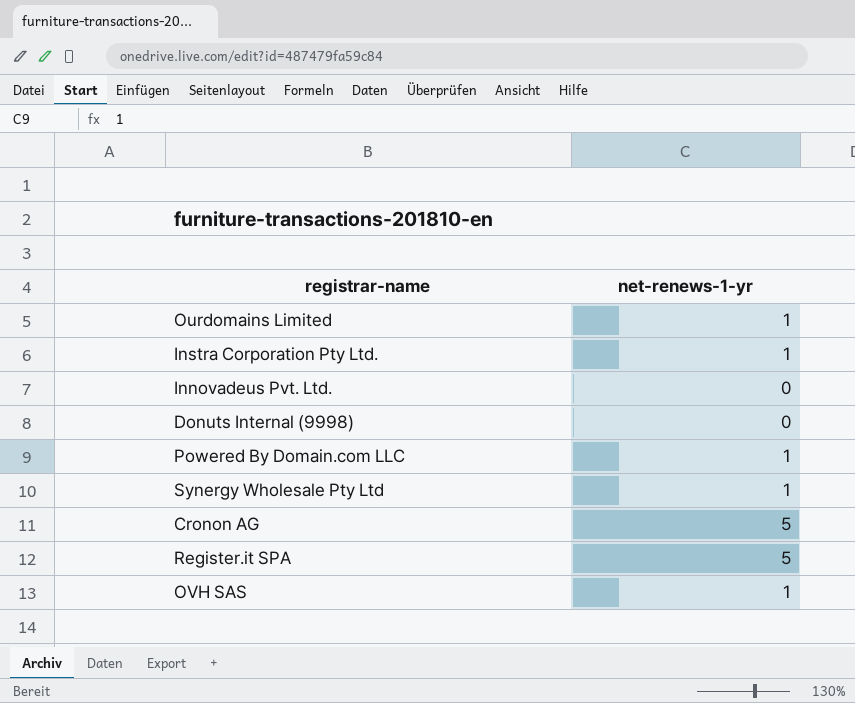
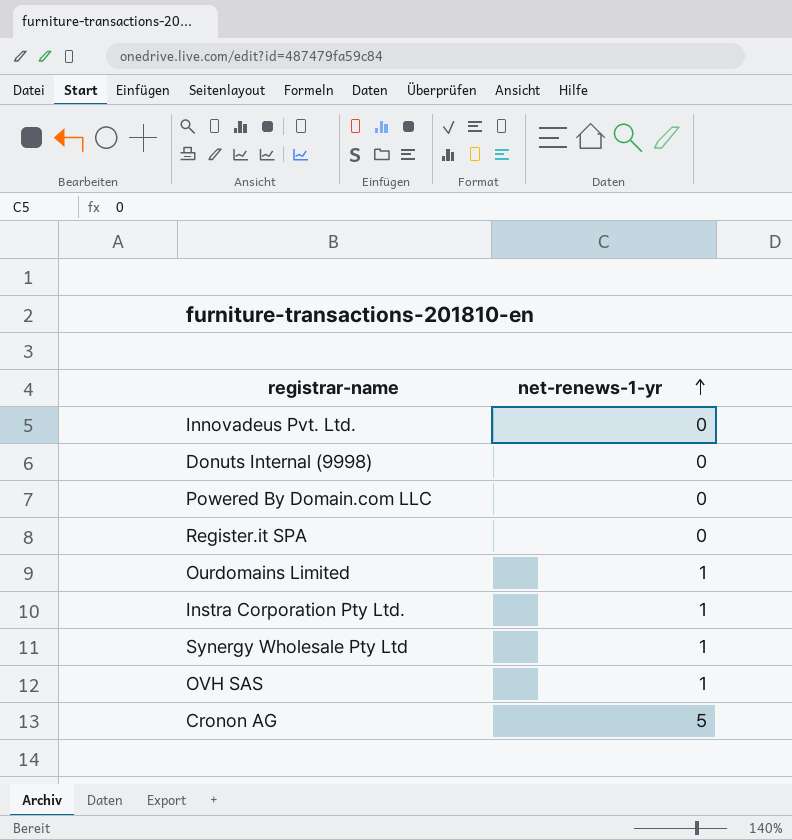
row order: none -> net-renews-1-yr ascending
Powered By Domain.com LLC | net-renews-1-yr: 1 -> 0
Register.it SPA | net-renews-1-yr: 5 -> 0

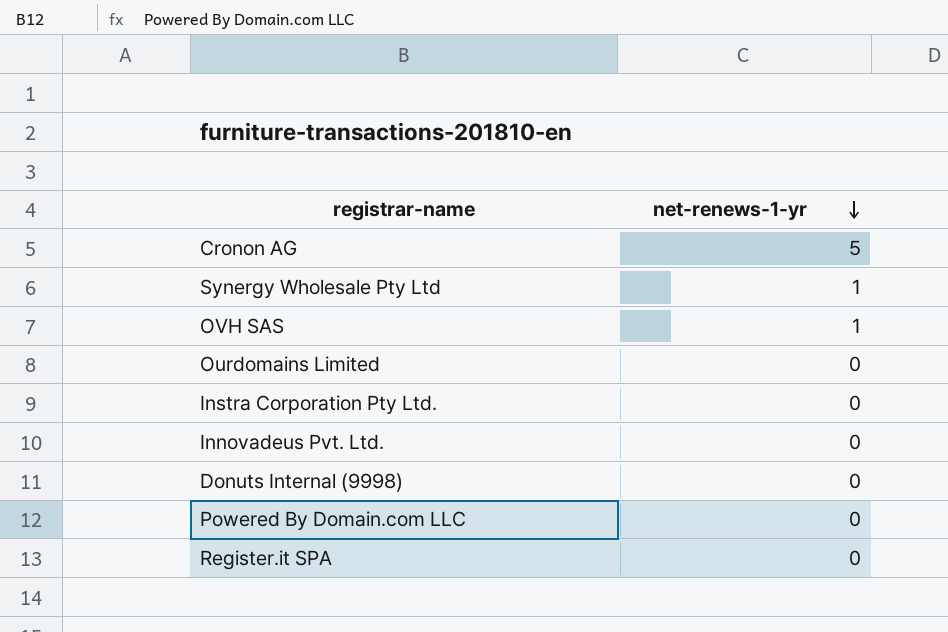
row order: net-renews-1-yr ascending -> net-renews-1-yr descending
Ourdomains Limited | net-renews-1-yr: 1 -> 0
Instra Corporation Pty Ltd. | net-renews-1-yr: 1 -> 0

